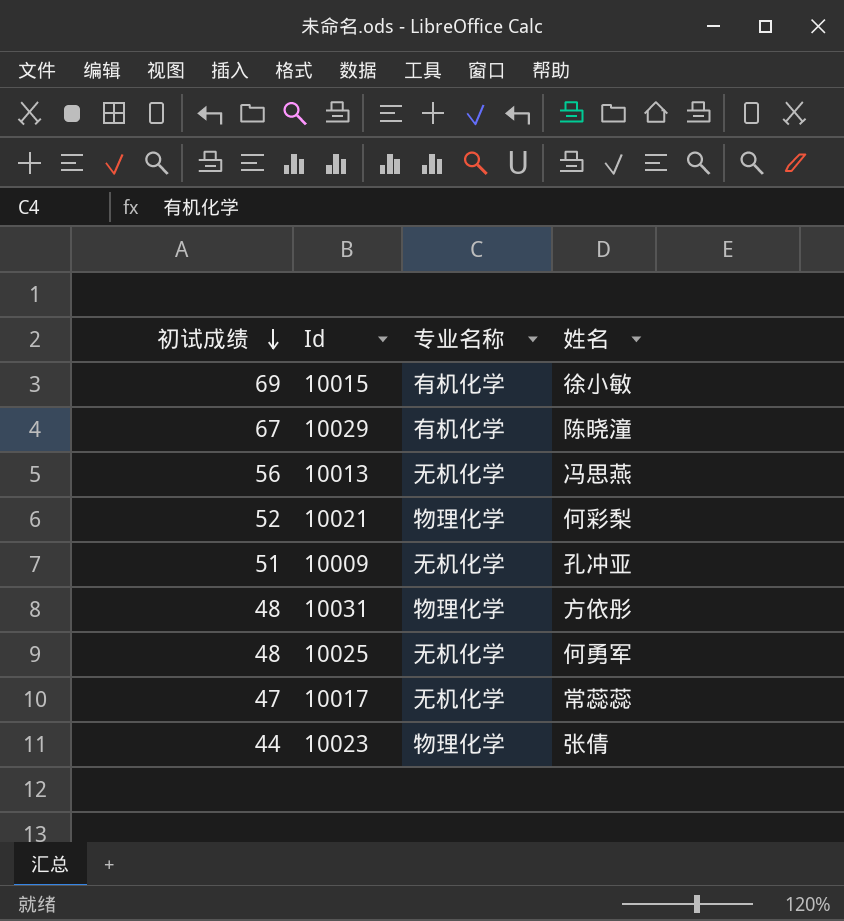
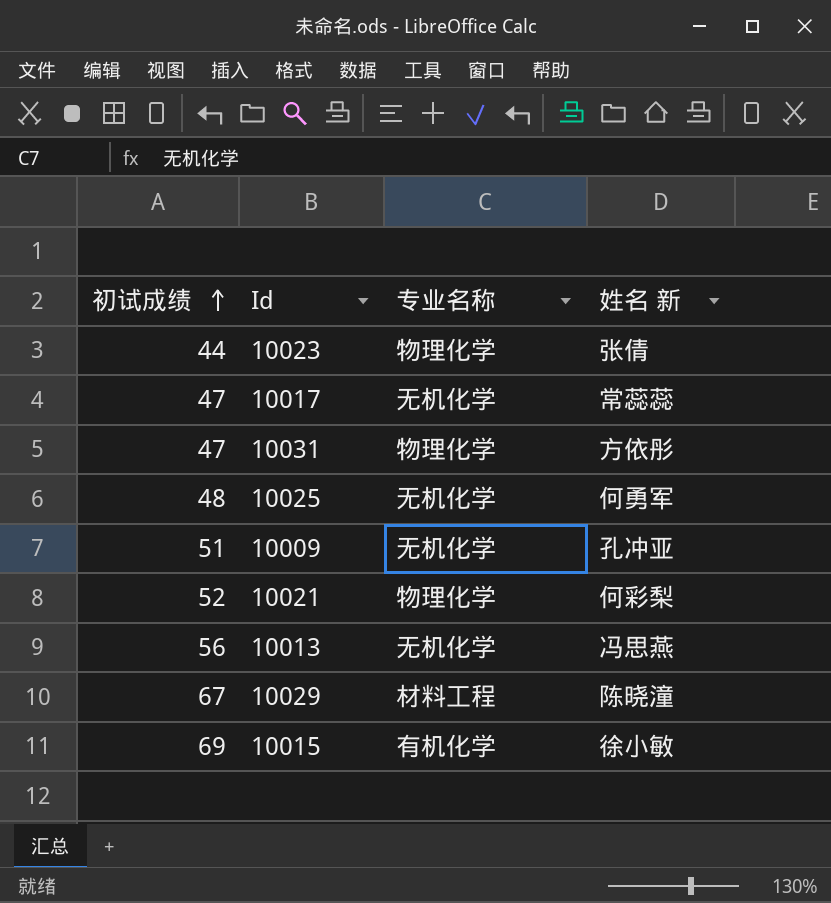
row order: 初试成绩 descending -> 初试成绩 ascending
column name: 姓名 -> 姓名 新
10031 | 初试成绩: 48 -> 47
10029 | 专业名称: 有机化学 -> 材料工程

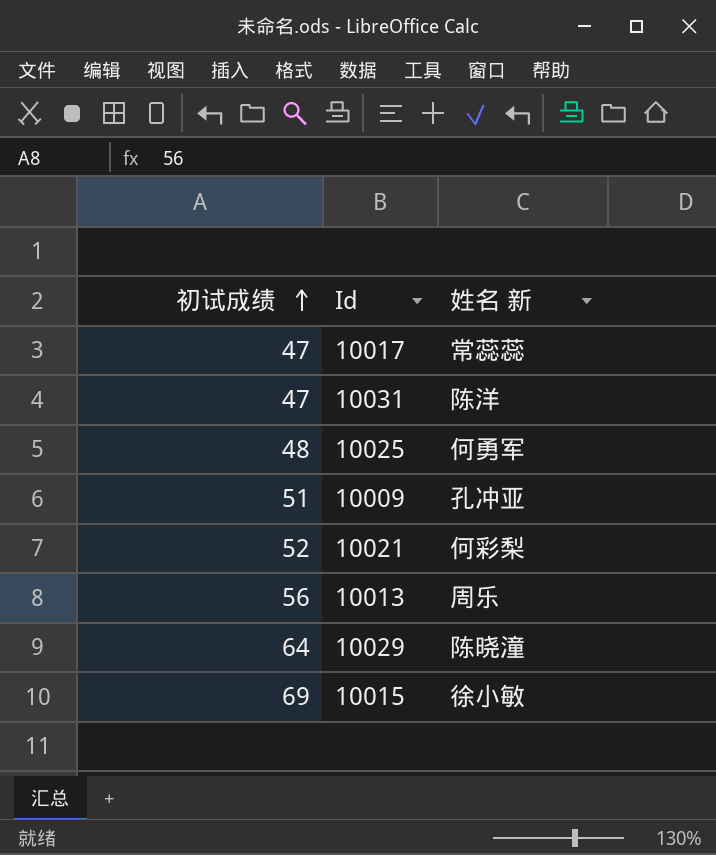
column 专业名称 | position: 3 -> none
row 10023: 44 | 物理化学 | 张倩 -> none
10031 | 姓名 新: 方依彤 -> 陈洋
10013 | 姓名 新: 冯思燕 -> 周乐
10029 | 初试成绩: 67 -> 64

